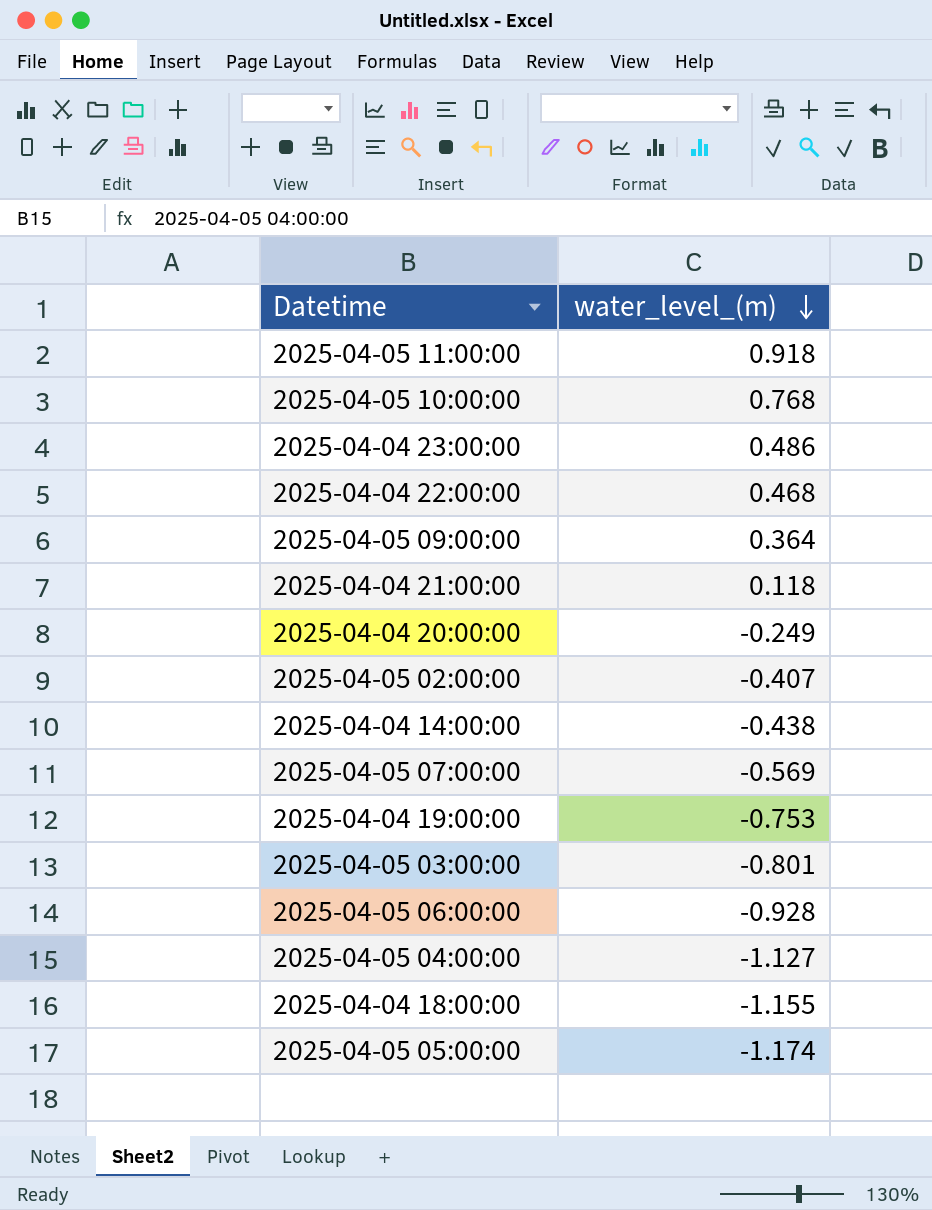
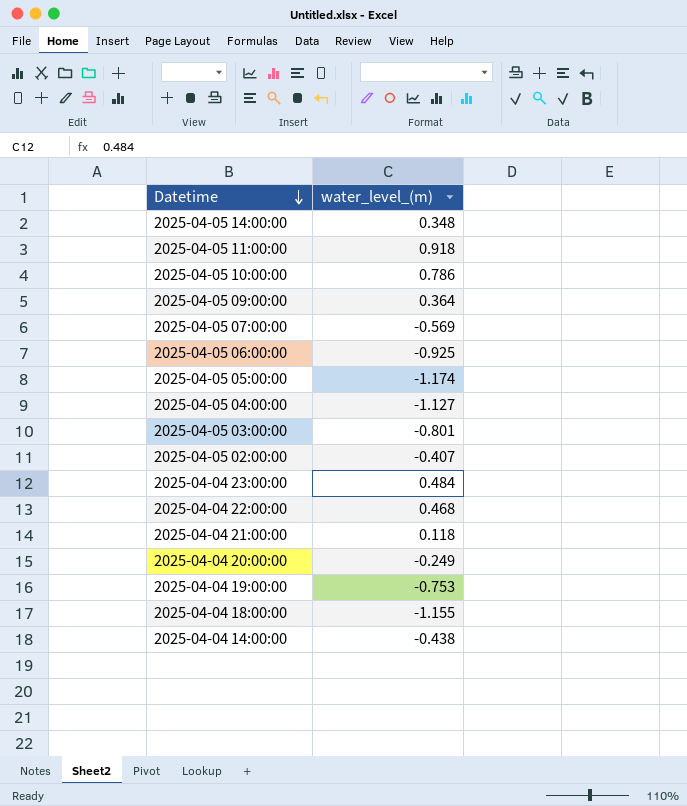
row order: water_level_(m) descending -> Datetime descending
row 2025-04-05 14:00:00: none -> 0.348
2025-04-05 10:00:00 | water_level_(m): 0.768 -> 0.786
2025-04-05 06:00:00 | water_level_(m): -0.928 -> -0.925
2025-04-04 23:00:00 | water_level_(m): 0.486 -> 0.484

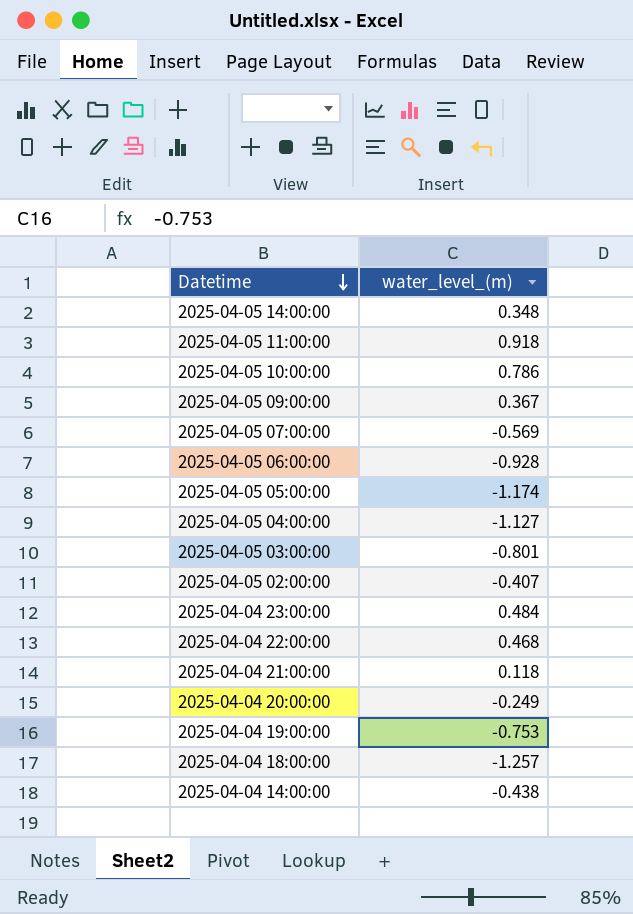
2025-04-05 09:00:00 | water_level_(m): 0.364 -> 0.367
2025-04-05 06:00:00 | water_level_(m): -0.925 -> -0.928
2025-04-04 18:00:00 | water_level_(m): -1.155 -> -1.257

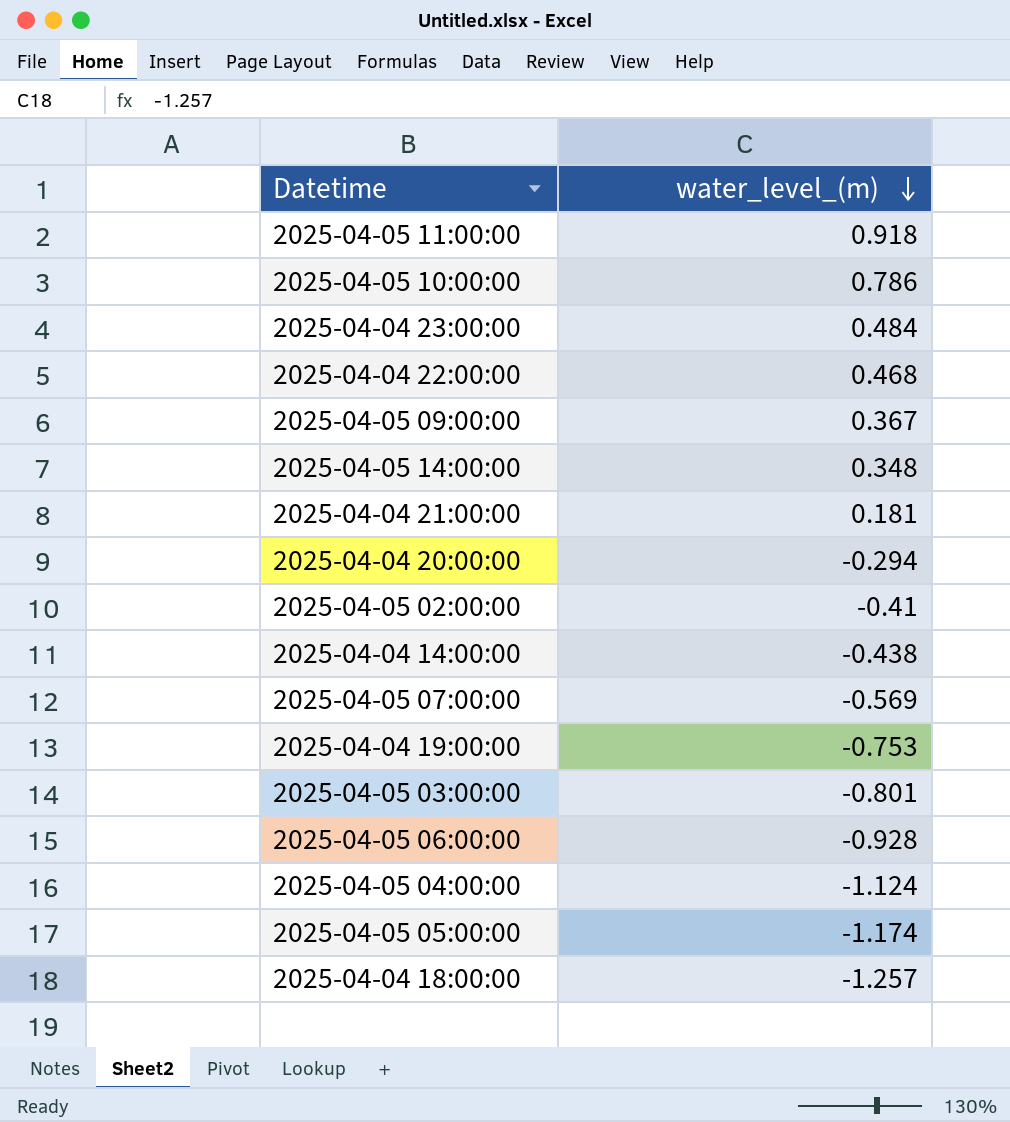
row order: Datetime descending -> water_level_(m) descending
2025-04-04 21:00:00 | water_level_(m): 0.118 -> 0.181
2025-04-04 20:00:00 | water_level_(m): -0.249 -> -0.294
2025-04-05 02:00:00 | water_level_(m): -0.407 -> -0.41
2025-04-05 04:00:00 | water_level_(m): -1.127 -> -1.124

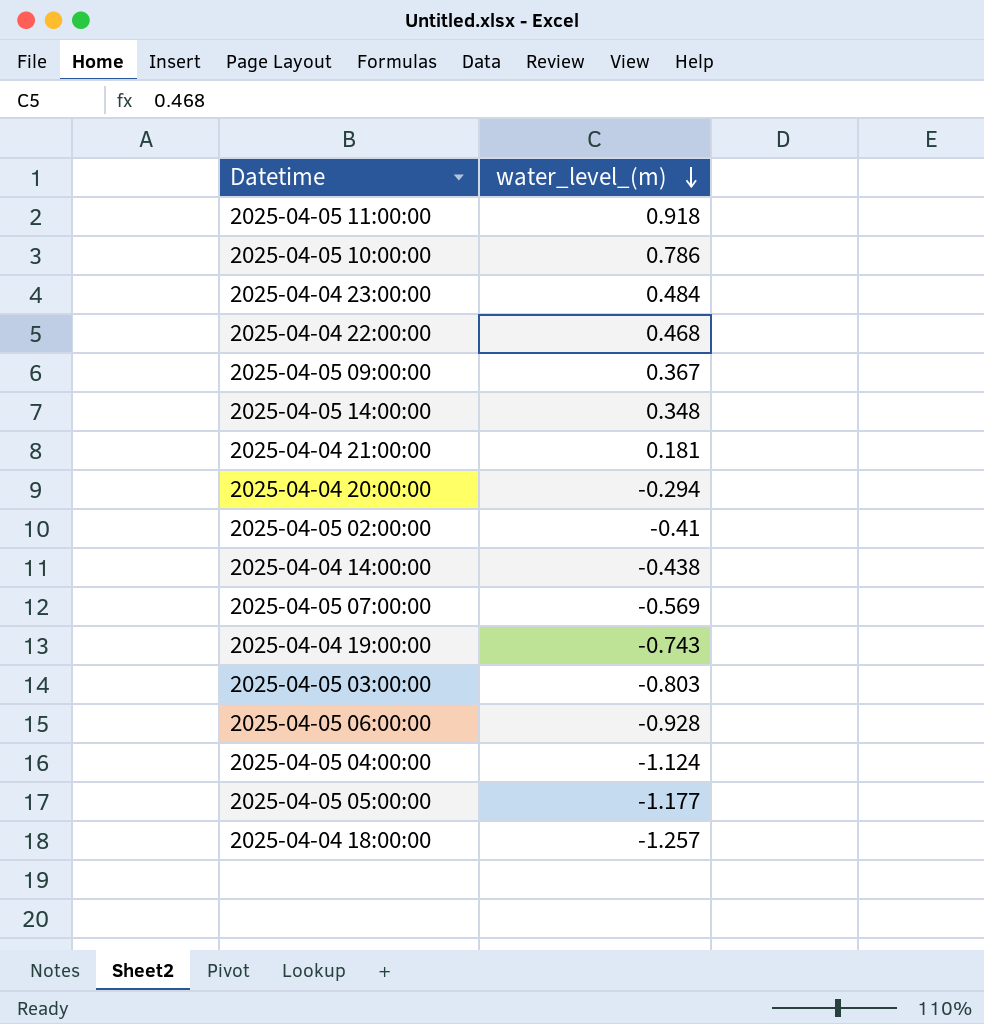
2025-04-04 19:00:00 | water_level_(m): -0.753 -> -0.743
2025-04-05 03:00:00 | water_level_(m): -0.801 -> -0.803
2025-04-05 05:00:00 | water_level_(m): -1.174 -> -1.177

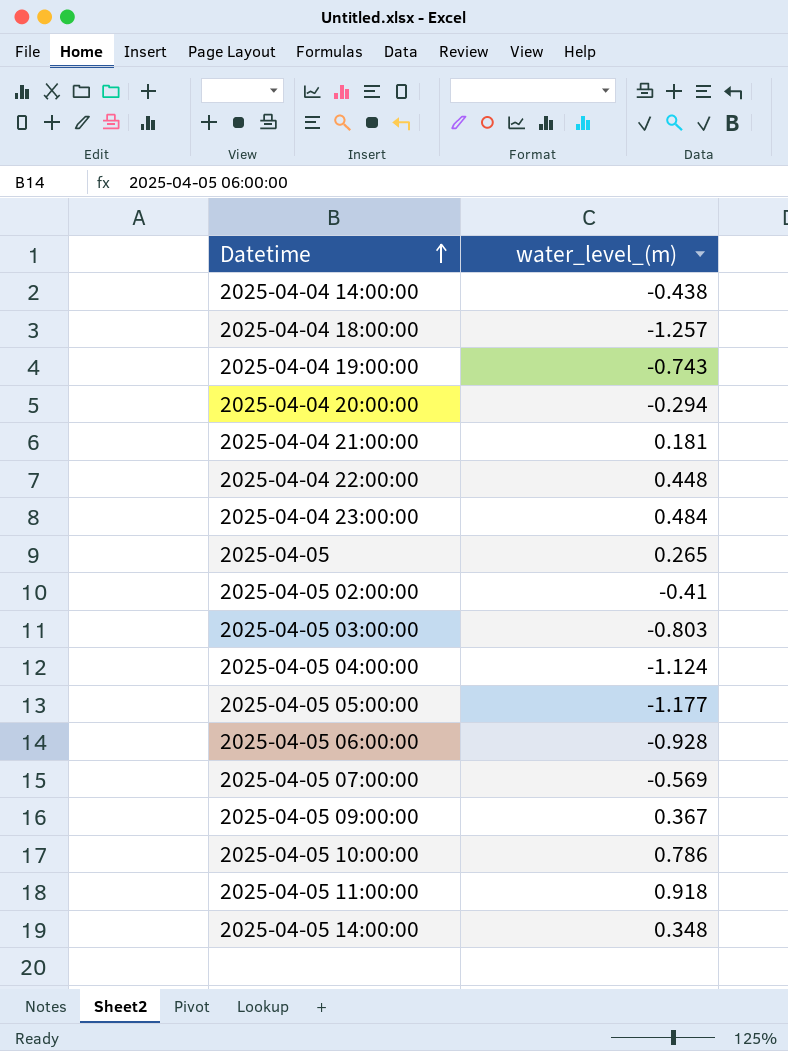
row order: water_level_(m) descending -> Datetime ascending
2025-04-04 22:00:00 | water_level_(m): 0.468 -> 0.448
row 2025-04-05: none -> 0.265

